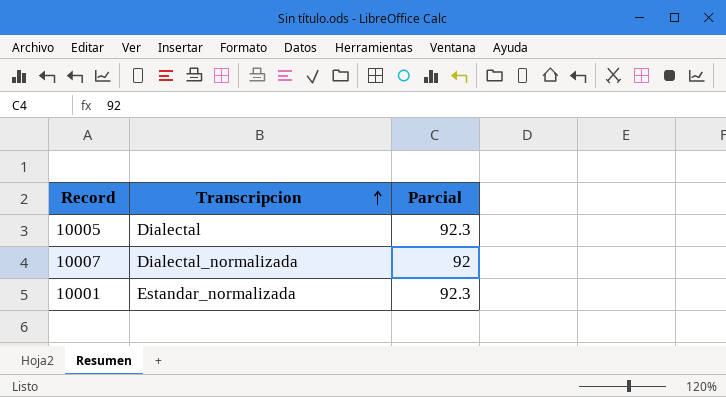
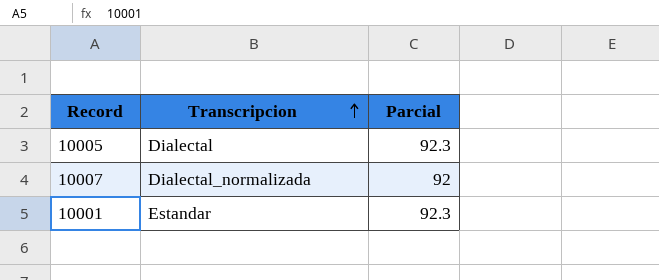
10001 | Transcripcion: Estandar_normalizada -> Estandar

